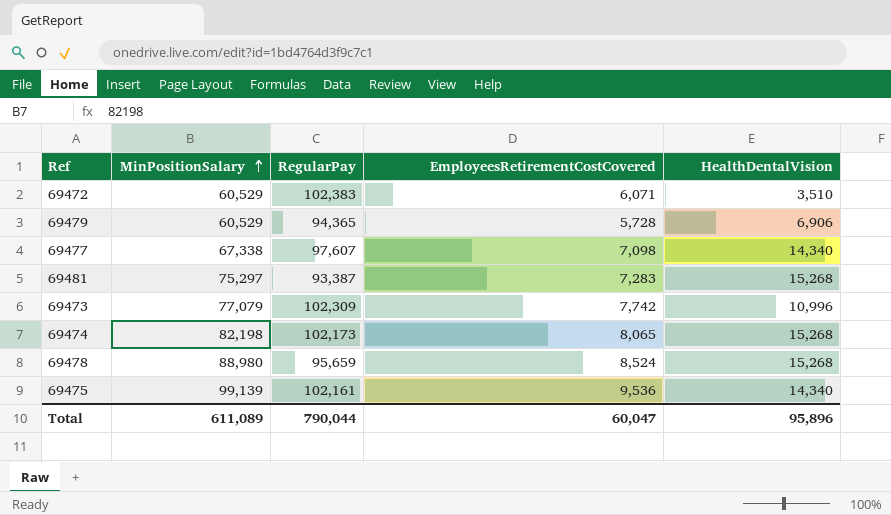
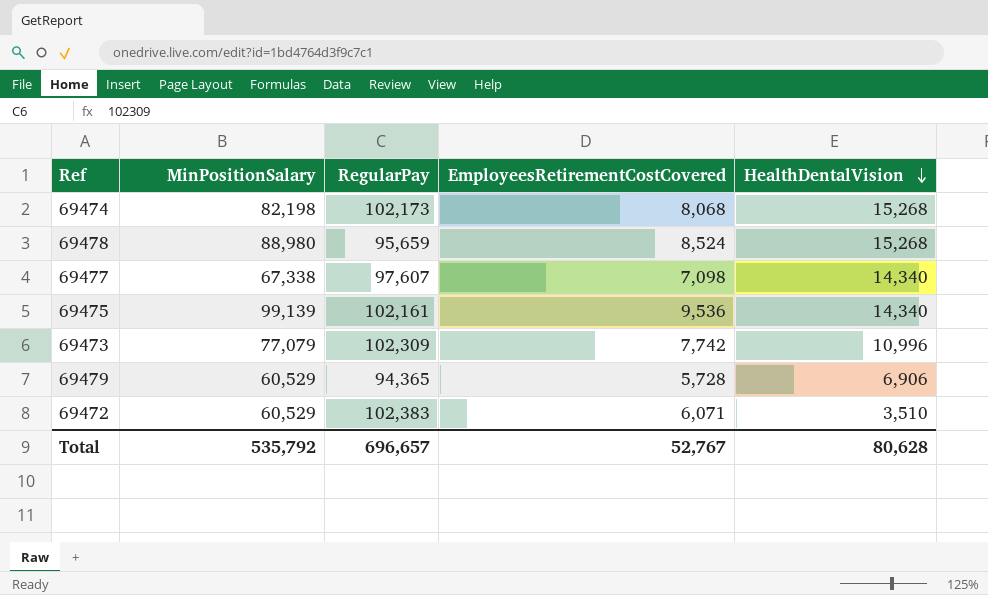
row order: MinPositionSalary ascending -> HealthDentalVision descending
row 69481: 75,297 | 93,387 | 7,283 | 15,268 -> none
69474 | EmployeesRetirementCostCovered: 8,065 -> 8,068
Total | MinPositionSalary: 611,089 -> 535,792
Total | RegularPay: 790,044 -> 696,657
Total | EmployeesRetirementCostCovered: 60,047 -> 52,767
Total | HealthDentalVision: 95,896 -> 80,628

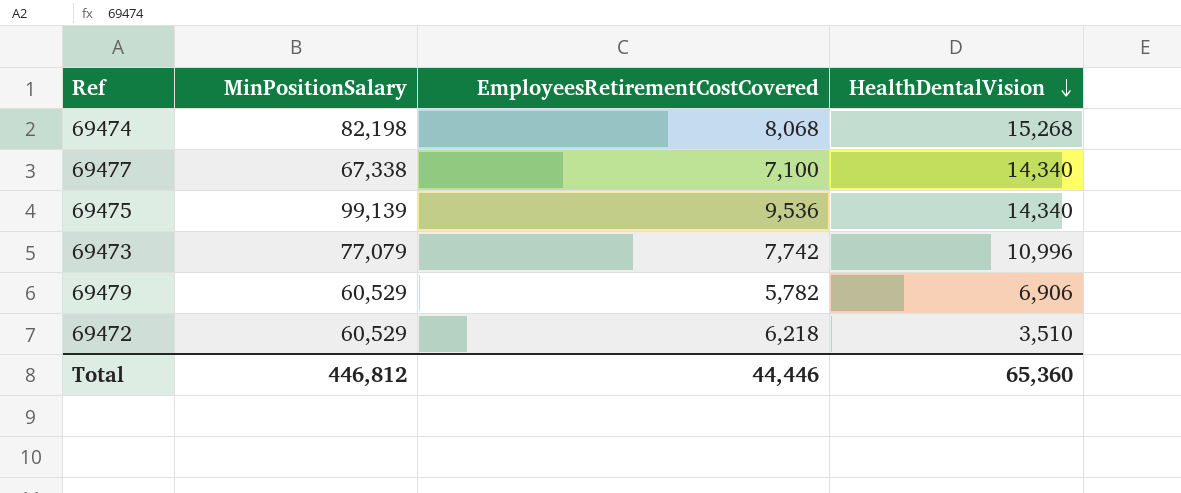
column RegularPay | position: 3 -> none
row 69478: 88,980 | 95,659 | 8,524 | 15,268 -> none
69477 | EmployeesRetirementCostCovered: 7,098 -> 7,100
69479 | EmployeesRetirementCostCovered: 5,728 -> 5,782
69472 | EmployeesRetirementCostCovered: 6,071 -> 6,218
Total | MinPositionSalary: 535,792 -> 446,812
Total | EmployeesRetirementCostCovered: 52,767 -> 44,446
Total | HealthDentalVision: 80,628 -> 65,360

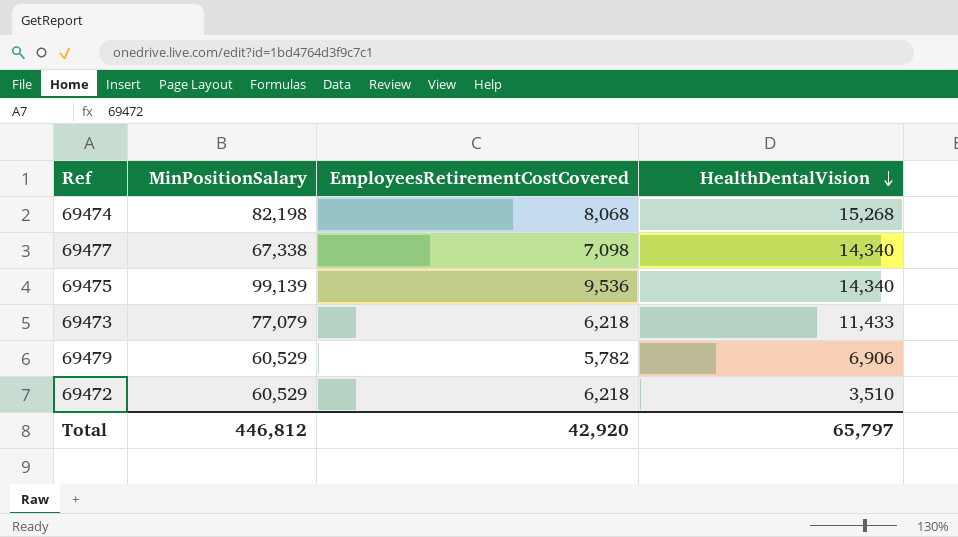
69477 | EmployeesRetirementCostCovered: 7,100 -> 7,098
69473 | EmployeesRetirementCostCovered: 7,742 -> 6,218
69473 | HealthDentalVision: 10,996 -> 11,433
Total | EmployeesRetirementCostCovered: 44,446 -> 42,920
Total | HealthDentalVision: 65,360 -> 65,797

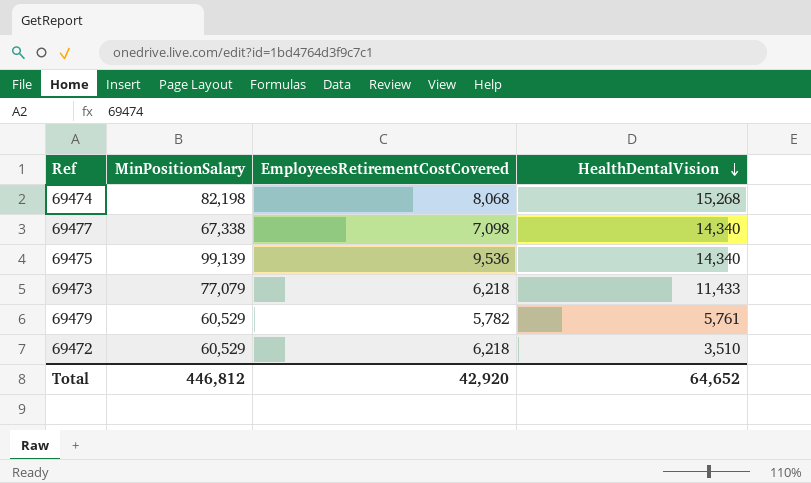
69479 | HealthDentalVision: 6,906 -> 5,761
Total | HealthDentalVision: 65,797 -> 64,652

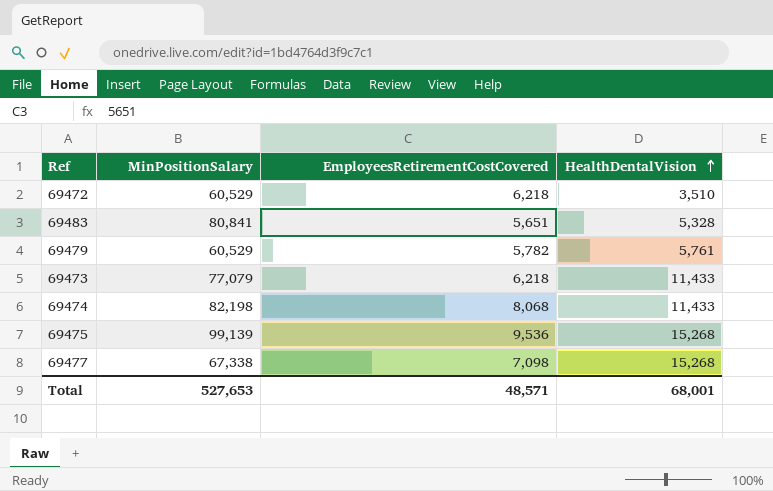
row order: HealthDentalVision descending -> HealthDentalVision ascending
row 69483: none -> 80,841 | 5,651 | 5,328
69474 | HealthDentalVision: 15,268 -> 11,433
69475 | HealthDentalVision: 14,340 -> 15,268
69477 | HealthDentalVision: 14,340 -> 15,268
Total | MinPositionSalary: 446,812 -> 527,653
Total | EmployeesRetirementCostCovered: 42,920 -> 48,571
Total | HealthDentalVision: 64,652 -> 68,001

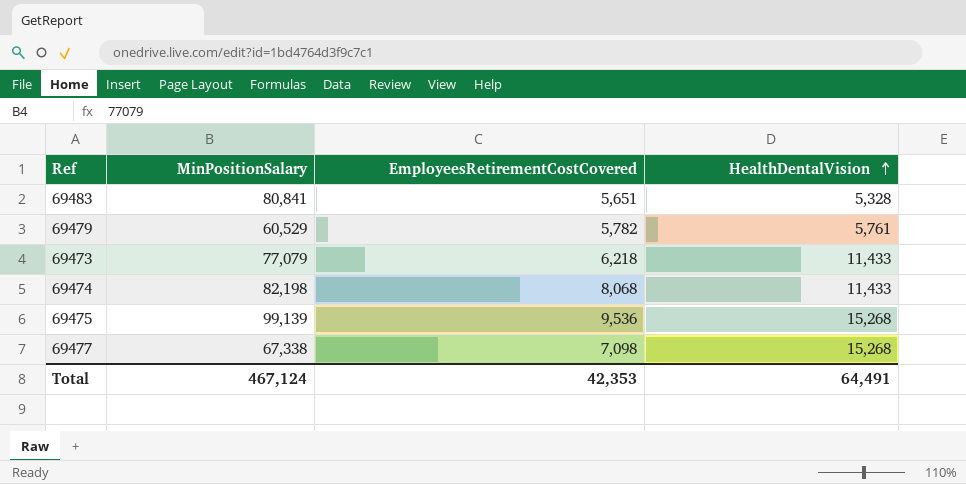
row 69472: 60,529 | 6,218 | 3,510 -> none
Total | MinPositionSalary: 527,653 -> 467,124
Total | EmployeesRetirementCostCovered: 48,571 -> 42,353
Total | HealthDentalVision: 68,001 -> 64,491

